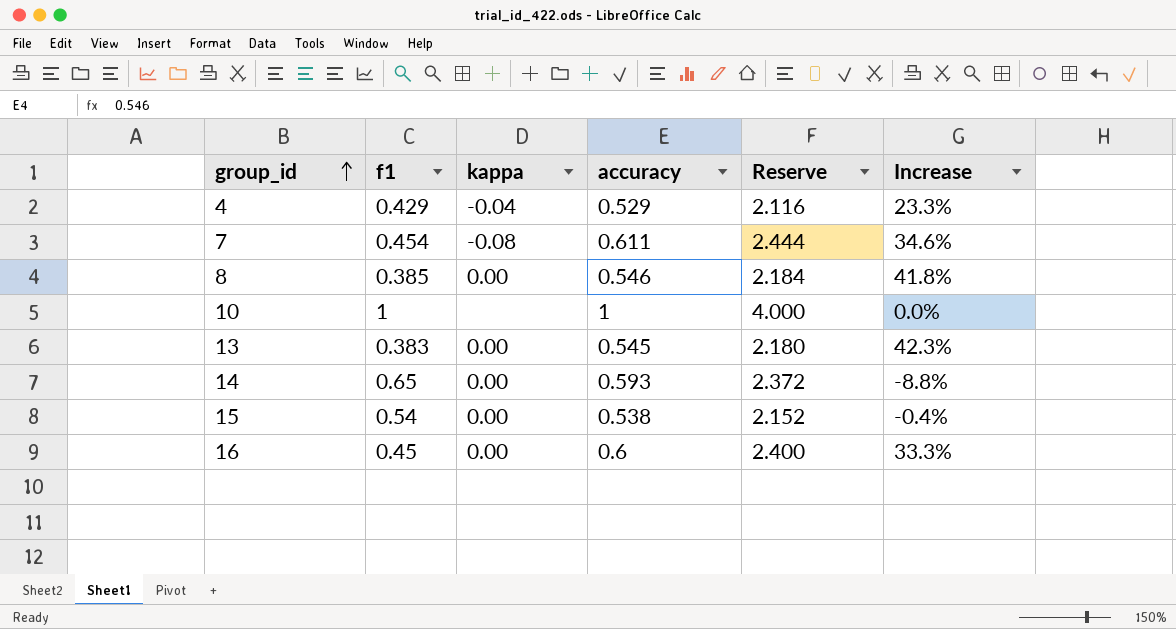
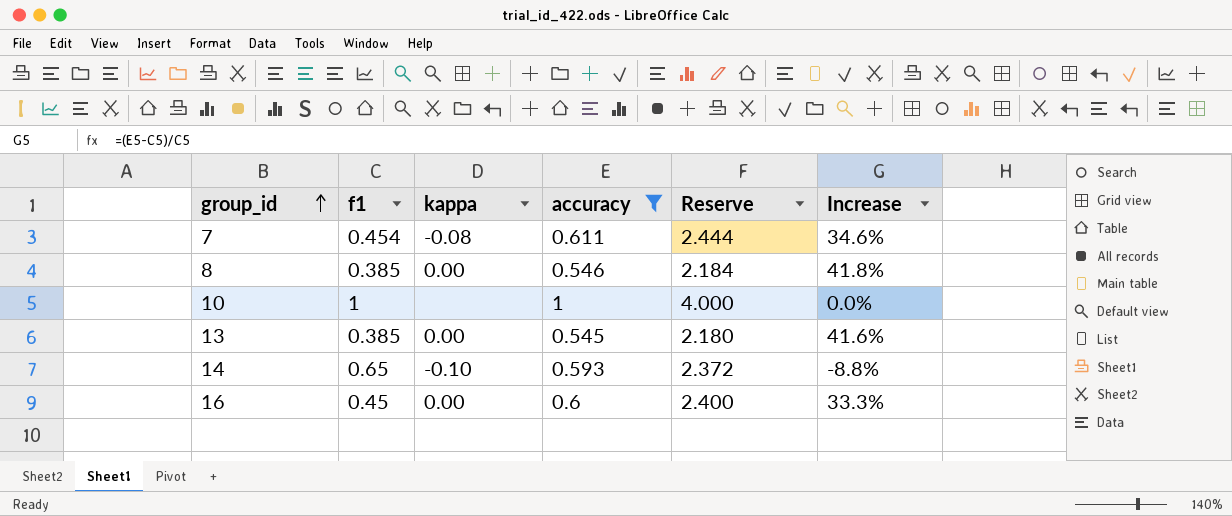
filter: none -> accuracy >= 0.545
13 | f1: 0.383 -> 0.385
13 | Increase: 42.3% -> 41.6%
14 | kappa: 0.00 -> -0.10

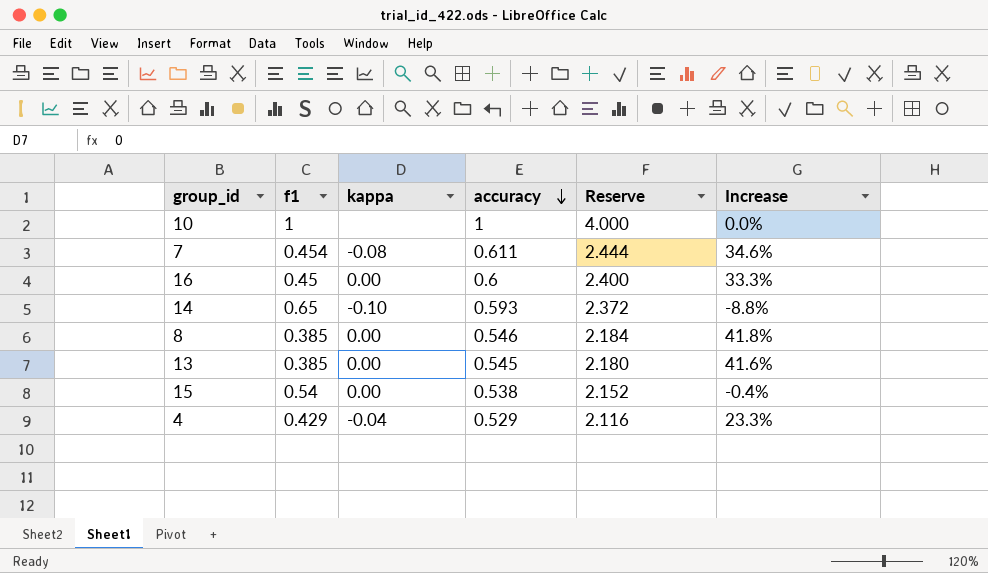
filter: accuracy >= 0.545 -> none
row order: group_id ascending -> accuracy descending

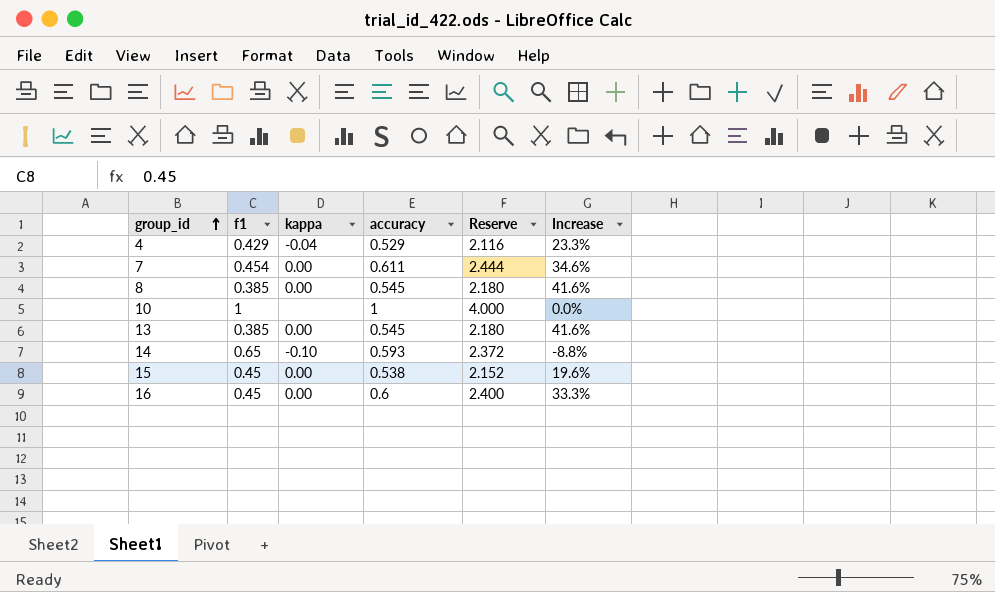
row order: accuracy descending -> group_id ascending
7 | kappa: -0.08 -> 0.00
8 | accuracy: 0.546 -> 0.545
8 | Reserve: 2.184 -> 2.180
8 | Increase: 41.8% -> 41.6%
15 | f1: 0.54 -> 0.45
15 | Increase: -0.4% -> 19.6%

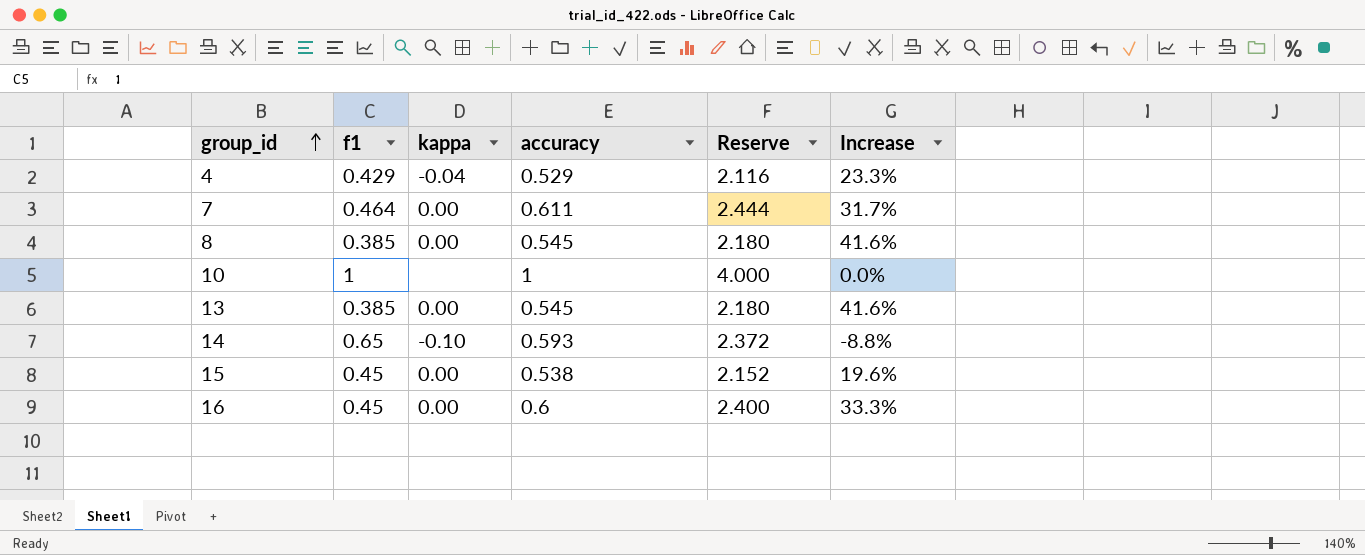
7 | f1: 0.454 -> 0.464
7 | Increase: 34.6% -> 31.7%

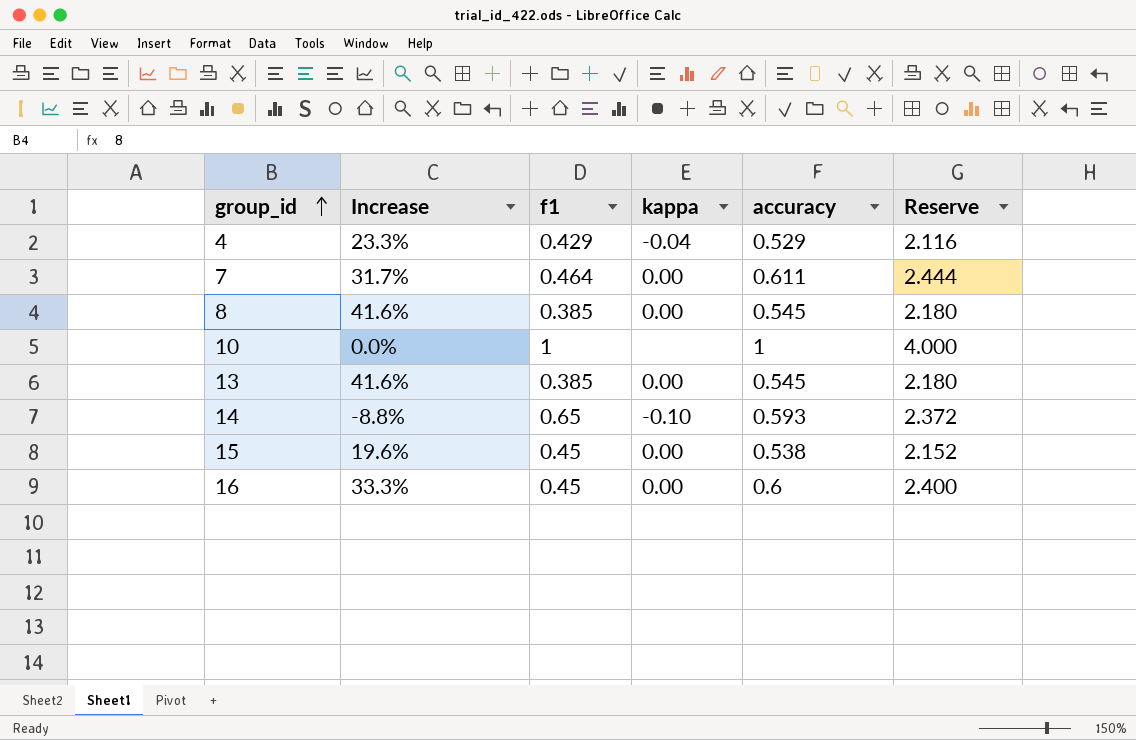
column Increase | position: 6 -> 2

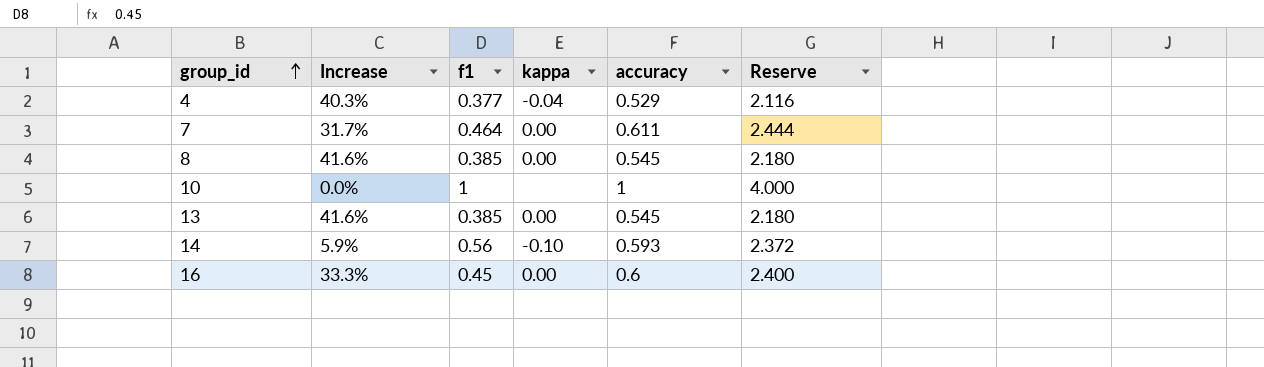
row 15: 19.6% | 0.45 | 0.00 | 0.538 | 2.152 -> none
4 | Increase: 23.3% -> 40.3%
4 | f1: 0.429 -> 0.377
14 | Increase: -8.8% -> 5.9%
14 | f1: 0.65 -> 0.56

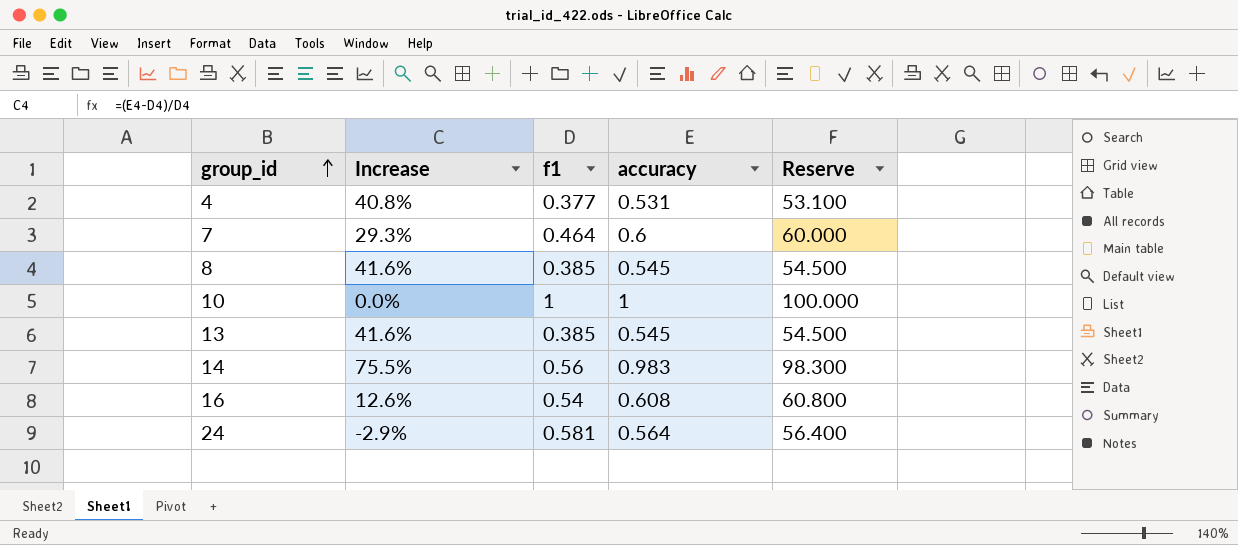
column kappa | position: 4 -> none
column Reserve | formula: [accuracy] * 4 -> [accuracy] * 100
4 | Increase: 40.3% -> 40.8%
4 | accuracy: 0.529 -> 0.531
7 | Increase: 31.7% -> 29.3%
7 | accuracy: 0.611 -> 0.6
14 | Increase: 5.9% -> 75.5%
14 | accuracy: 0.593 -> 0.983
16 | Increase: 33.3% -> 12.6%
16 | f1: 0.45 -> 0.54
16 | accuracy: 0.6 -> 0.608
row 24: none -> -2.9% | 0.581 | 0.564 | 56.400

